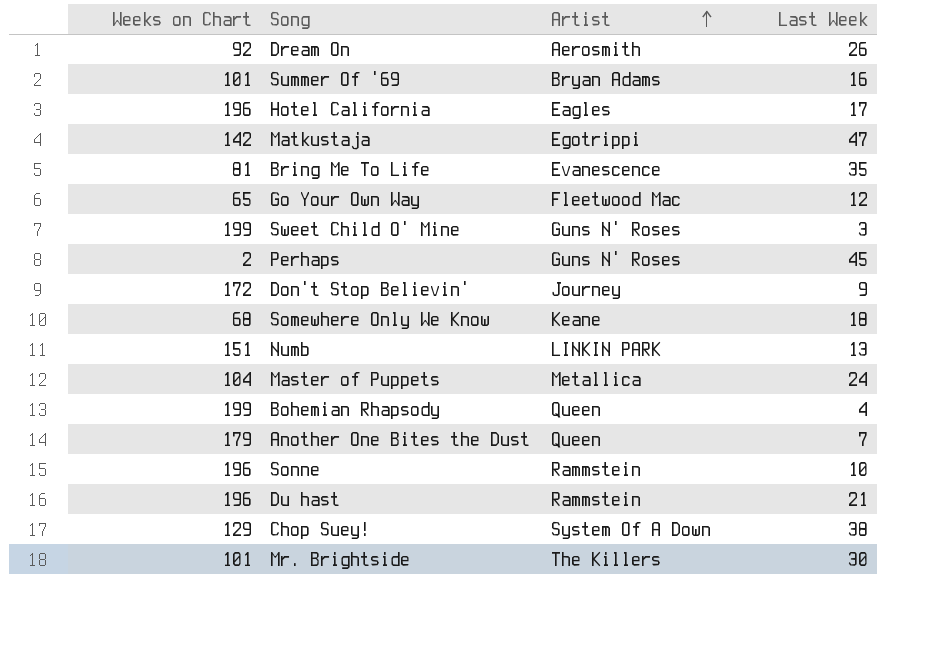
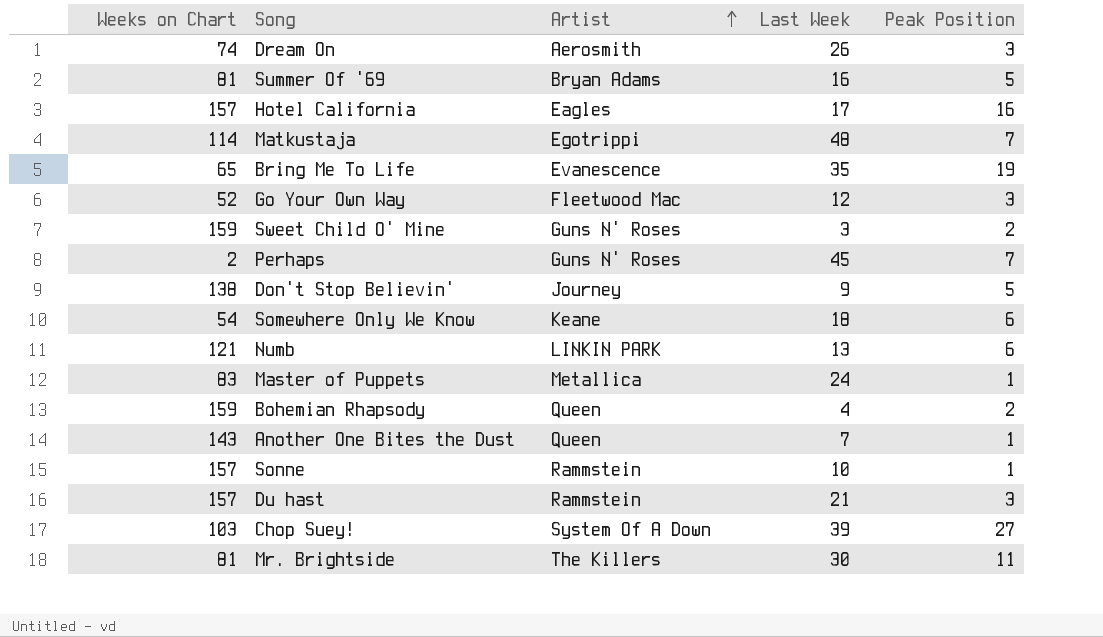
column Peak Position | position: none -> 5
Dream On | Weeks on Chart: 92 -> 74
Summer Of '69 | Weeks on Chart: 101 -> 81
Hotel California | Weeks on Chart: 196 -> 157
Matkustaja | Weeks on Chart: 142 -> 114
Matkustaja | Last Week: 47 -> 48
Bring Me To Life | Weeks on Chart: 81 -> 65
Go Your Own Way | Weeks on Chart: 65 -> 52
Sweet Child O' Mine | Weeks on Chart: 199 -> 159
Don't Stop Believin' | Weeks on Chart: 172 -> 138
Somewhere Only We Know | Weeks on Chart: 68 -> 54
Numb | Weeks on Chart: 151 -> 121
Master of Puppets | Weeks on Chart: 104 -> 83
Bohemian Rhapsody | Weeks on Chart: 199 -> 159
Another One Bites the Dust | Weeks on Chart: 179 -> 143
Sonne | Weeks on Chart: 196 -> 157
Du hast | Weeks on Chart: 196 -> 157
Chop Suey! | Weeks on Chart: 129 -> 103
Chop Suey! | Last Week: 38 -> 39
Mr. Brightside | Weeks on Chart: 101 -> 81

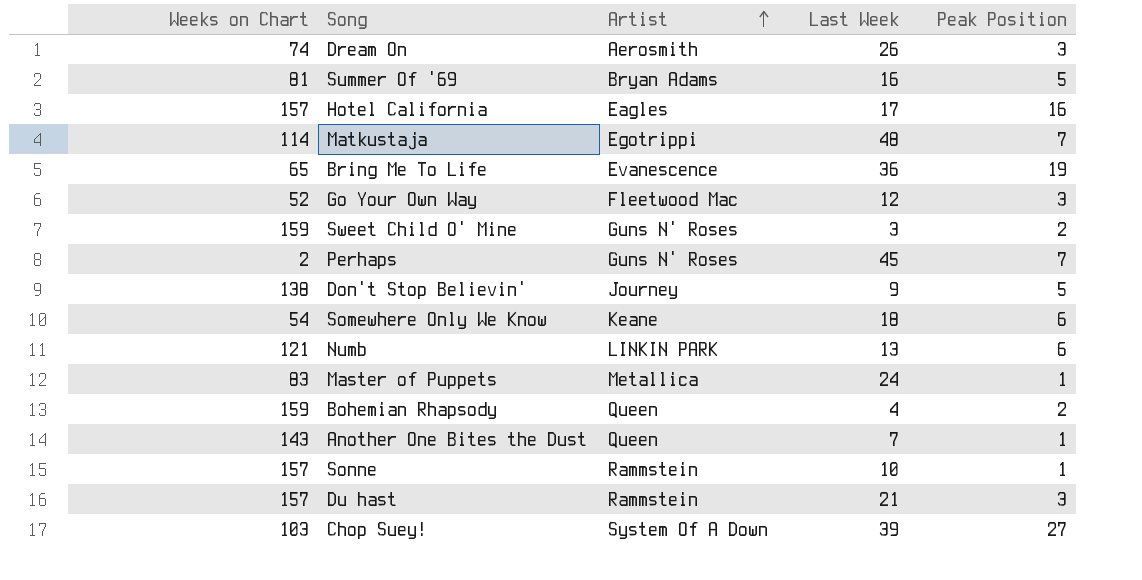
row Mr. Brightside: 81 | The Killers | 30 | 11 -> none
Bring Me To Life | Last Week: 35 -> 36

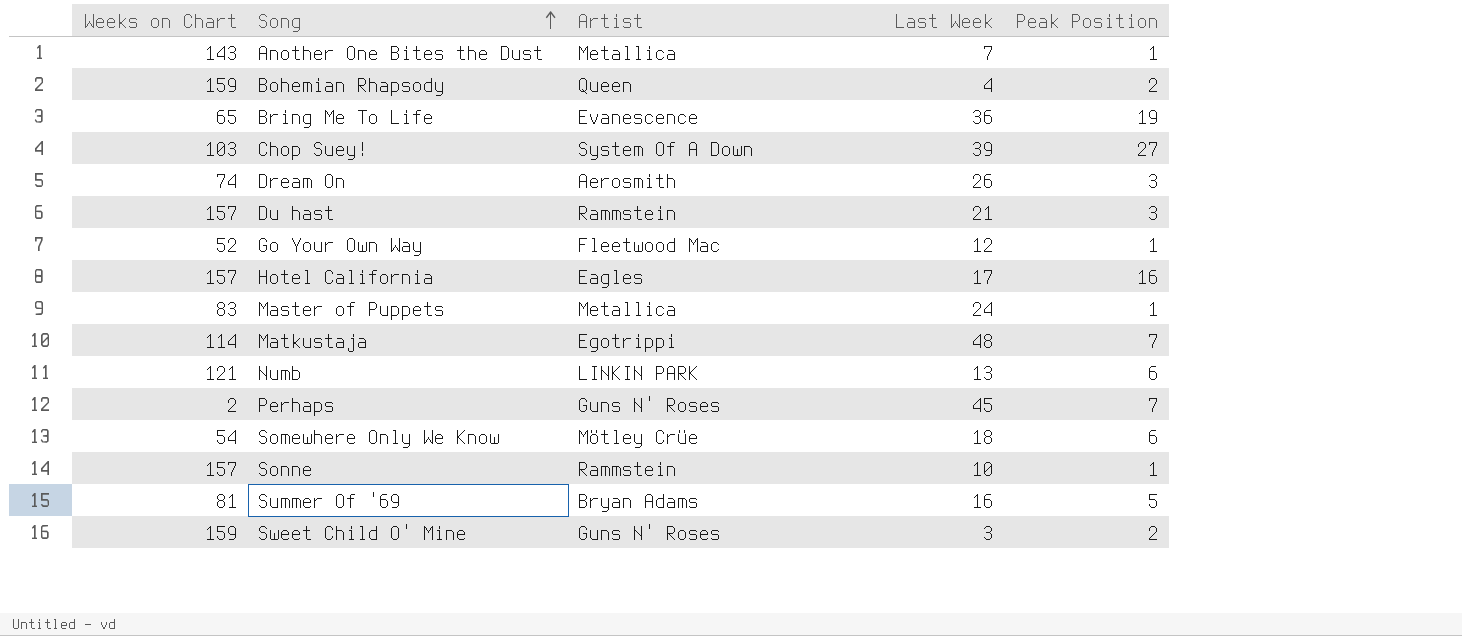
row order: Artist ascending -> Song ascending
row Don't Stop Believin': 138 | Journey | 9 | 5 -> none
Another One Bites the Dust | Artist: Queen -> Metallica
Go Your Own Way | Peak Position: 3 -> 1
Somewhere Only We Know | Artist: Keane -> Mötley Crüe

